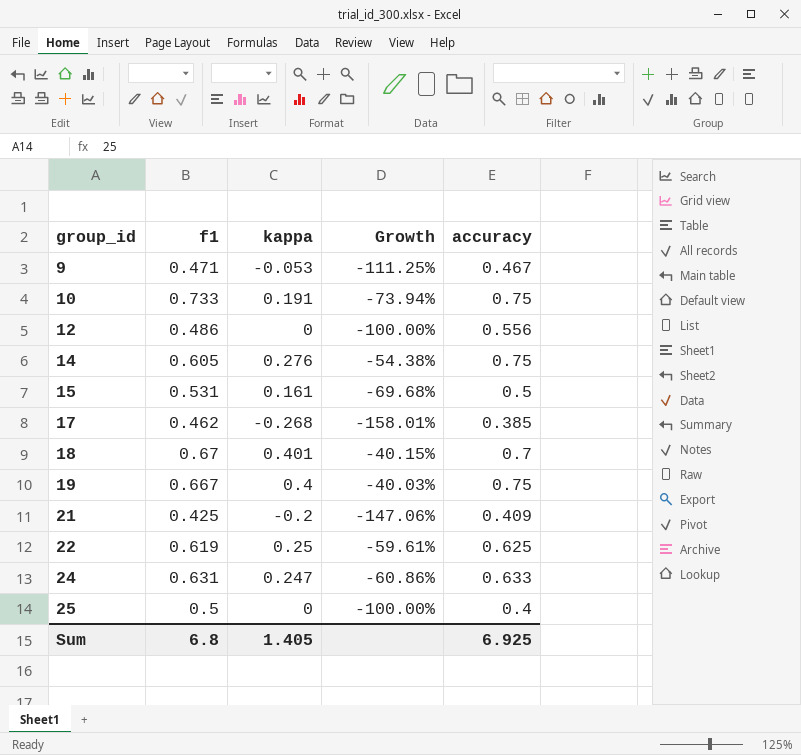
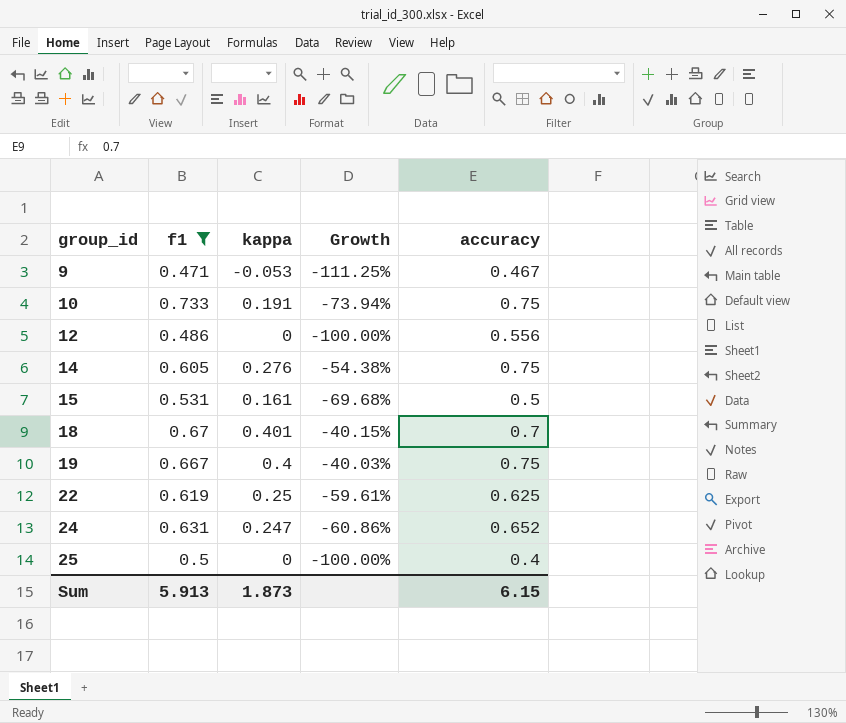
filter: none -> f1 >= 0.471
24 | accuracy: 0.633 -> 0.652
Sum | f1: 6.8 -> 5.913
Sum | kappa: 1.405 -> 1.873
Sum | accuracy: 6.925 -> 6.15

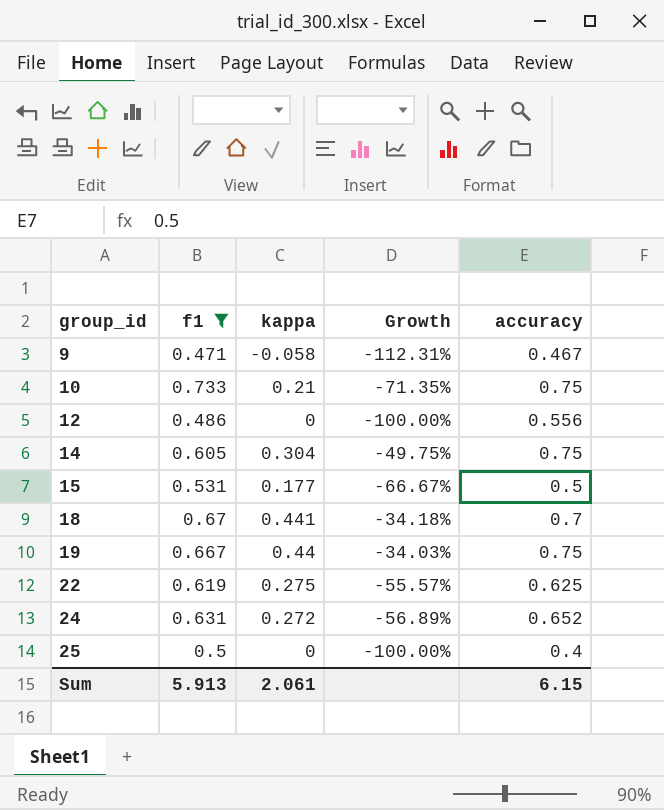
9 | kappa: -0.053 -> -0.058
9 | Growth: -111.25% -> -112.31%
10 | kappa: 0.191 -> 0.21
10 | Growth: -73.94% -> -71.35%
14 | kappa: 0.276 -> 0.304
14 | Growth: -54.38% -> -49.75%
15 | kappa: 0.161 -> 0.177
15 | Growth: -69.68% -> -66.67%
18 | kappa: 0.401 -> 0.441
18 | Growth: -40.15% -> -34.18%
19 | kappa: 0.4 -> 0.44
19 | Growth: -40.03% -> -34.03%
22 | kappa: 0.25 -> 0.275
22 | Growth: -59.61% -> -55.57%
24 | kappa: 0.247 -> 0.272
24 | Growth: -60.86% -> -56.89%
Sum | kappa: 1.873 -> 2.061

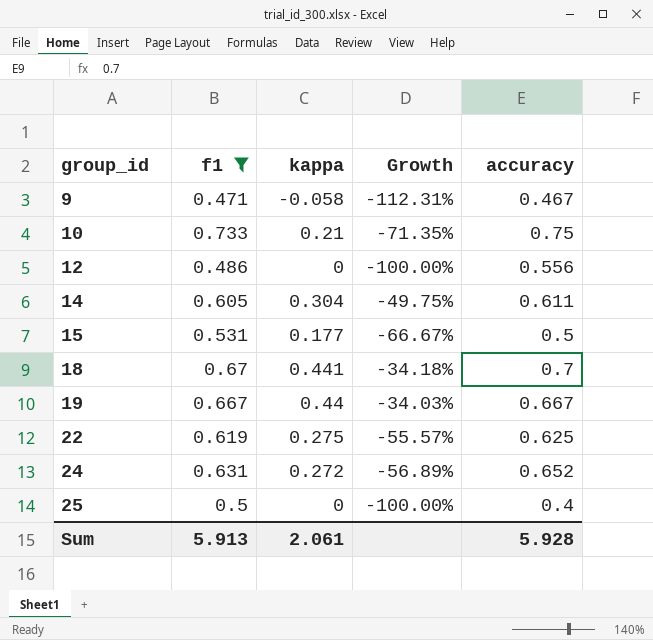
14 | accuracy: 0.75 -> 0.611
19 | accuracy: 0.75 -> 0.667
Sum | accuracy: 6.15 -> 5.928

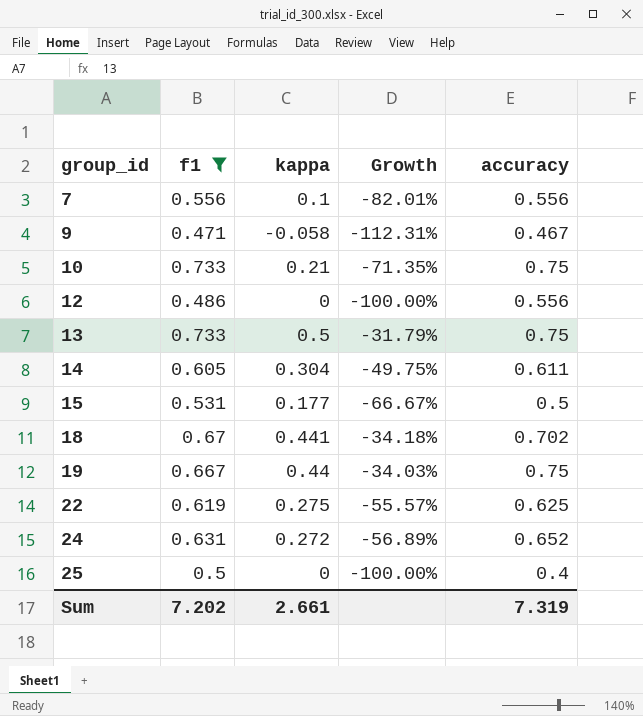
row 7: none -> 0.556 | 0.1 | -82.01% | 0.556
row 13: none -> 0.733 | 0.5 | -31.79% | 0.75
18 | accuracy: 0.7 -> 0.702
19 | accuracy: 0.667 -> 0.75
Sum | f1: 5.913 -> 7.202
Sum | kappa: 2.061 -> 2.661
Sum | accuracy: 5.928 -> 7.319

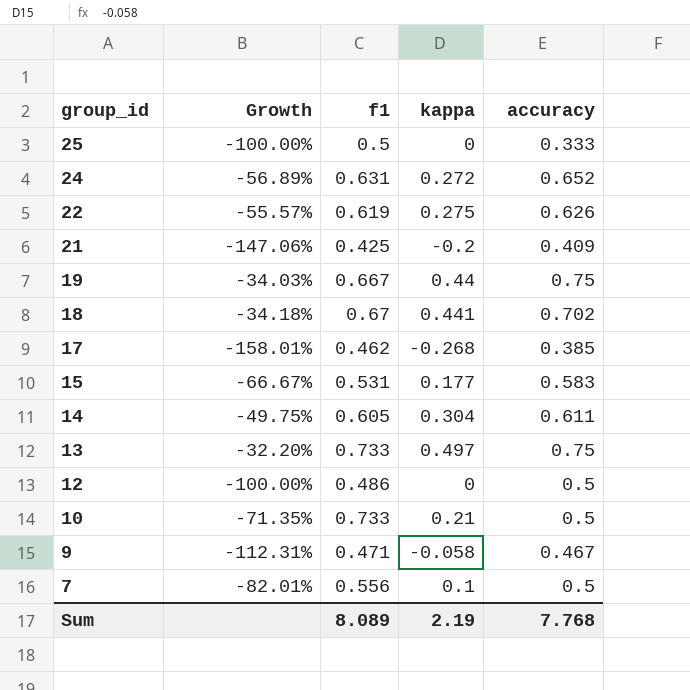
filter: f1 >= 0.471 -> none
row order: group_id ascending -> group_id descending
column Growth | position: 4 -> 2
25 | accuracy: 0.4 -> 0.333
22 | accuracy: 0.625 -> 0.626
15 | accuracy: 0.5 -> 0.583
13 | Growth: -31.79% -> -32.20%
13 | kappa: 0.5 -> 0.497
12 | accuracy: 0.556 -> 0.5
10 | accuracy: 0.75 -> 0.5
7 | accuracy: 0.556 -> 0.5
Sum | f1: 7.202 -> 8.089
Sum | kappa: 2.661 -> 2.19
Sum | accuracy: 7.319 -> 7.768

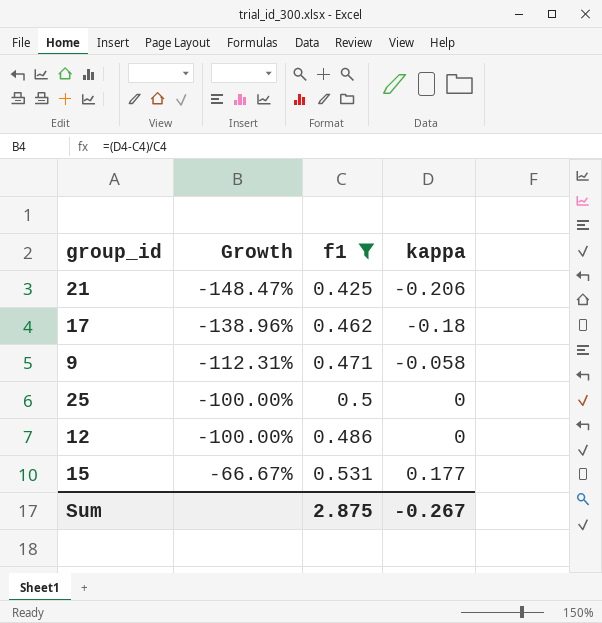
filter: none -> f1 <= 0.531
row order: group_id descending -> Growth ascending
column accuracy | position: 5 -> none
21 | Growth: -147.06% -> -148.47%
21 | kappa: -0.2 -> -0.206
17 | Growth: -158.01% -> -138.96%
17 | kappa: -0.268 -> -0.18
Sum | f1: 8.089 -> 2.875
Sum | kappa: 2.19 -> -0.267

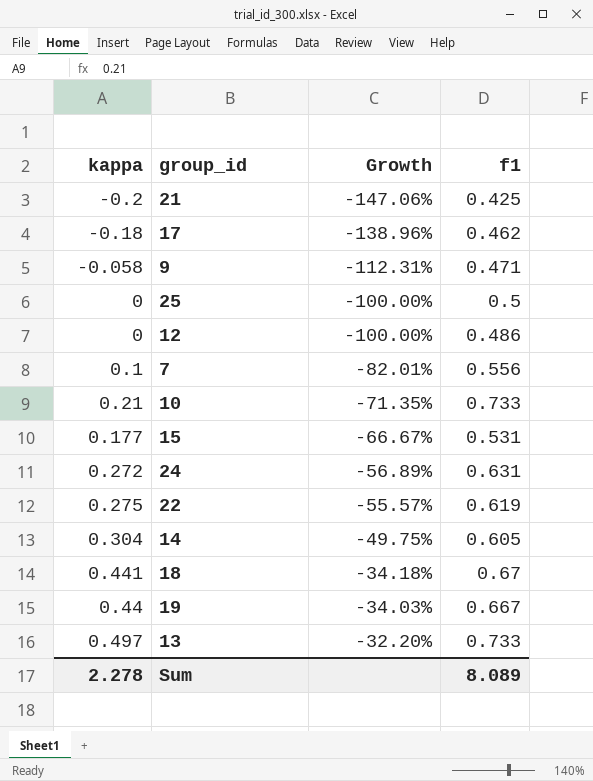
filter: f1 <= 0.531 -> none
column kappa | position: 4 -> 1
21 | kappa: -0.206 -> -0.2
21 | Growth: -148.47% -> -147.06%
Sum | kappa: -0.267 -> 2.278
Sum | f1: 2.875 -> 8.089

